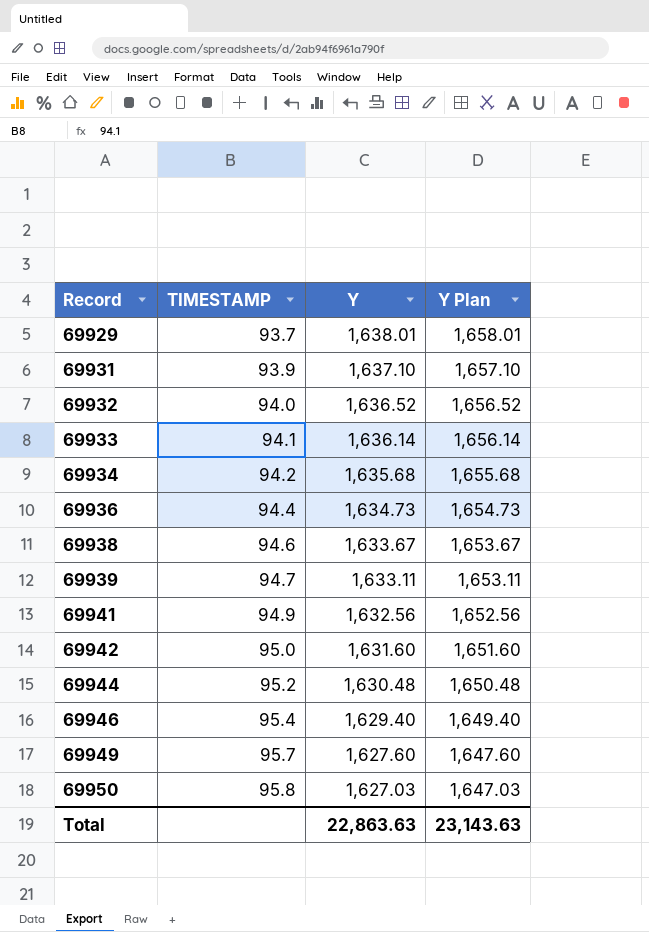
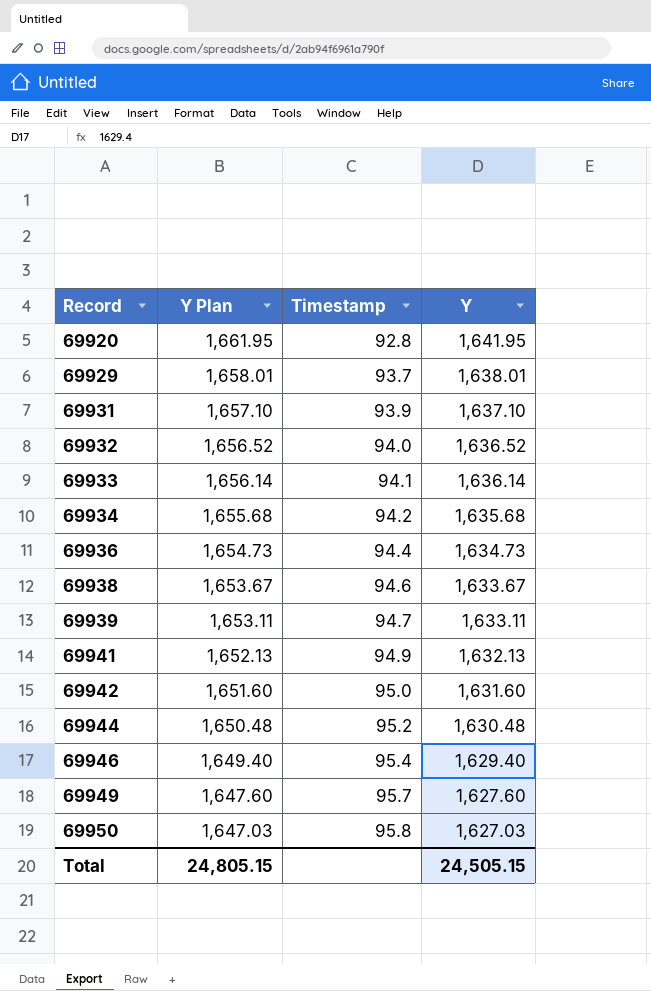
column Y Plan | position: 4 -> 2
column name: TIMESTAMP -> Timestamp
row 69920: none -> 1,661.95 | 92.8 | 1,641.95
69941 | Y Plan: 1,652.56 -> 1,652.13
69941 | Y: 1,632.56 -> 1,632.13
Total | Y Plan: 23,143.63 -> 24,805.15
Total | Y: 22,863.63 -> 24,505.15

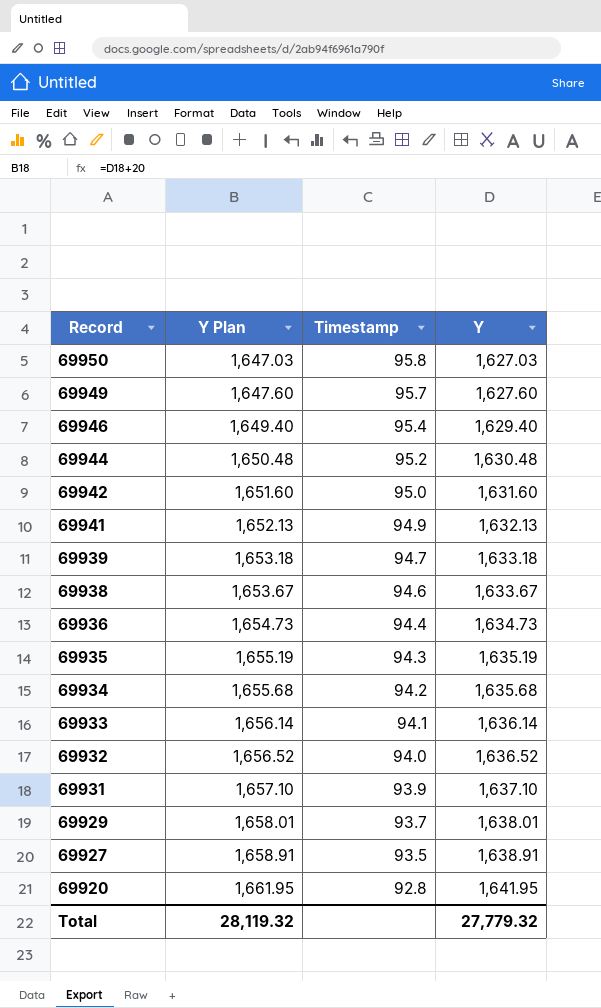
row order: Record ascending -> Record descending
69939 | Y Plan: 1,653.11 -> 1,653.18
69939 | Y: 1,633.11 -> 1,633.18
row 69935: none -> 1,655.19 | 94.3 | 1,635.19
row 69927: none -> 1,658.91 | 93.5 | 1,638.91
Total | Y Plan: 24,805.15 -> 28,119.32
Total | Y: 24,505.15 -> 27,779.32

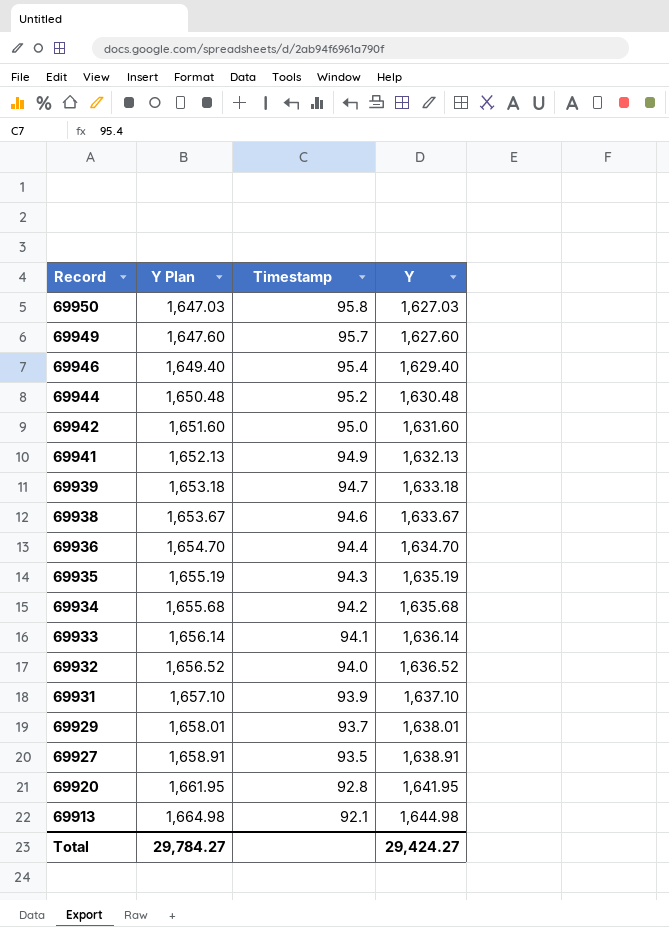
69936 | Y Plan: 1,654.73 -> 1,654.70
69936 | Y: 1,634.73 -> 1,634.70
row 69913: none -> 1,664.98 | 92.1 | 1,644.98
Total | Y Plan: 28,119.32 -> 29,784.27
Total | Y: 27,779.32 -> 29,424.27

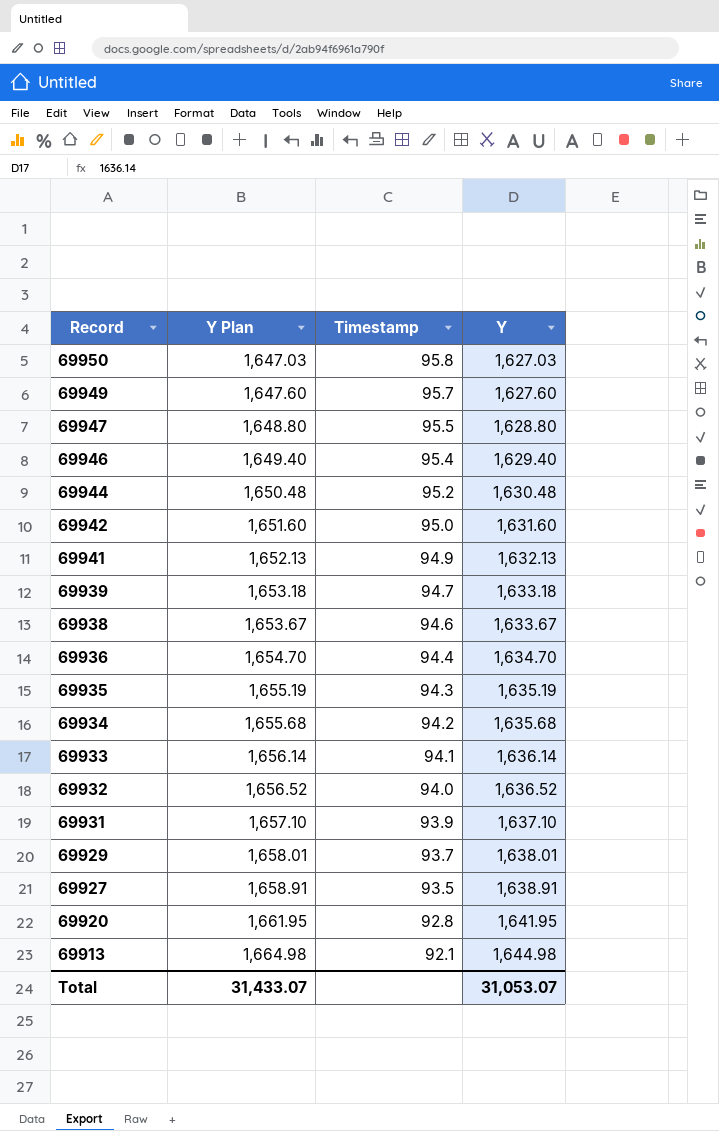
row 69947: none -> 1,648.80 | 95.5 | 1,628.80
Total | Y Plan: 29,784.27 -> 31,433.07
Total | Y: 29,424.27 -> 31,053.07

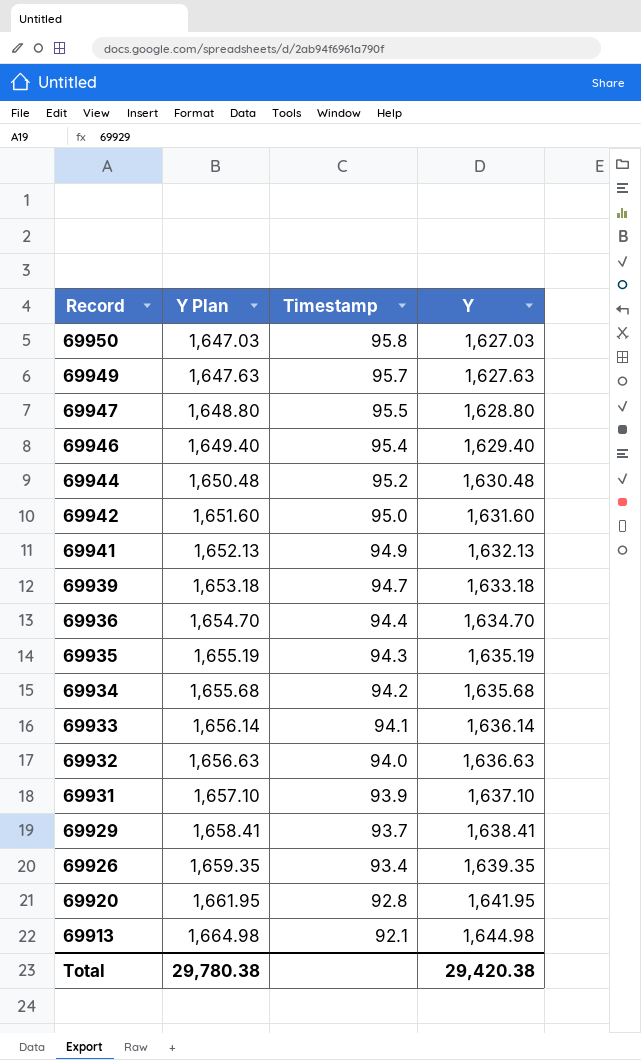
row 69938: 1,653.67 | 94.6 | 1,633.67 -> none
row 69927: 1,658.91 | 93.5 | 1,638.91 -> none
69949 | Y Plan: 1,647.60 -> 1,647.63
69949 | Y: 1,627.60 -> 1,627.63
69932 | Y Plan: 1,656.52 -> 1,656.63
69932 | Y: 1,636.52 -> 1,636.63
69929 | Y Plan: 1,658.01 -> 1,658.41
69929 | Y: 1,638.01 -> 1,638.41
row 69926: none -> 1,659.35 | 93.4 | 1,639.35
Total | Y Plan: 31,433.07 -> 29,780.38
Total | Y: 31,053.07 -> 29,420.38

